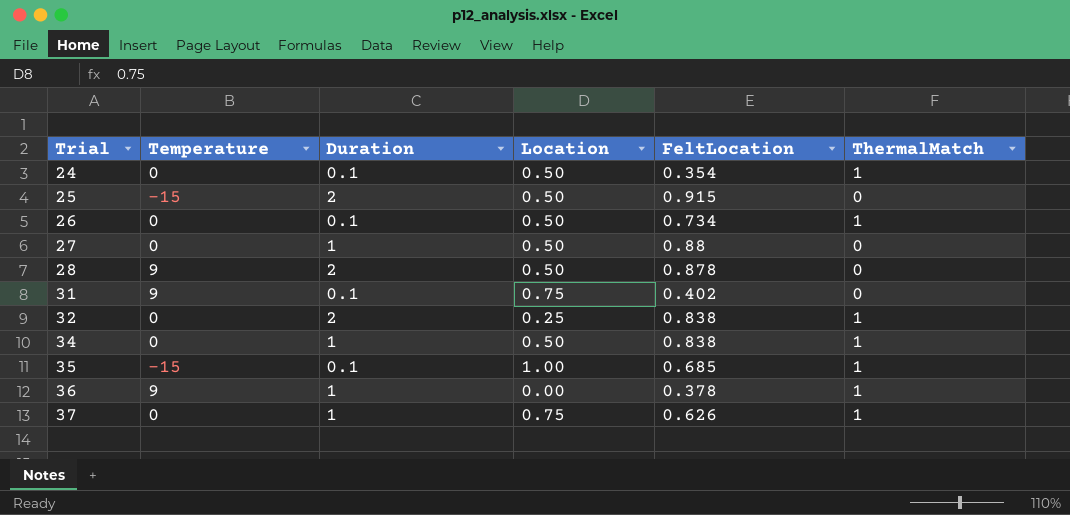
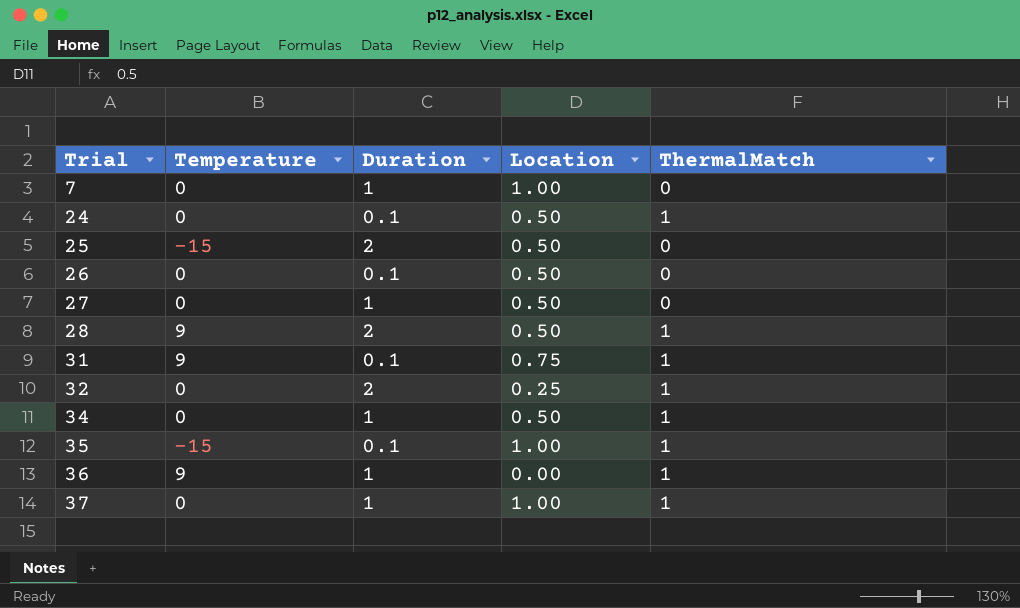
column FeltLocation | position: 5 -> none
row 7: none -> 0 | 1 | 1.00 | 0
26 | ThermalMatch: 1 -> 0
28 | ThermalMatch: 0 -> 1
31 | ThermalMatch: 0 -> 1
37 | Location: 0.75 -> 1.00

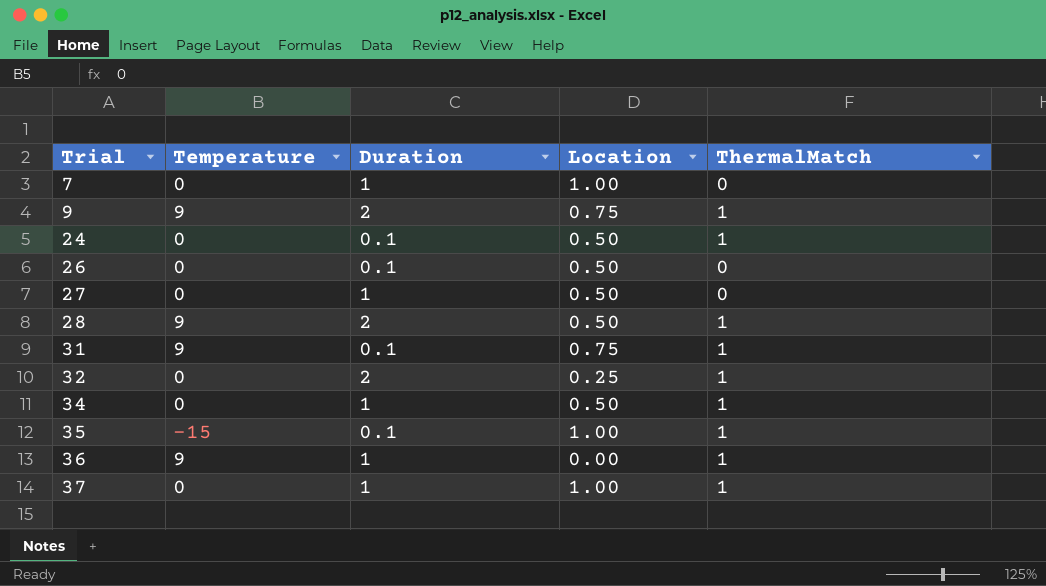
row 25: -15 | 2 | 0.50 | 0 -> none
row 9: none -> 9 | 2 | 0.75 | 1

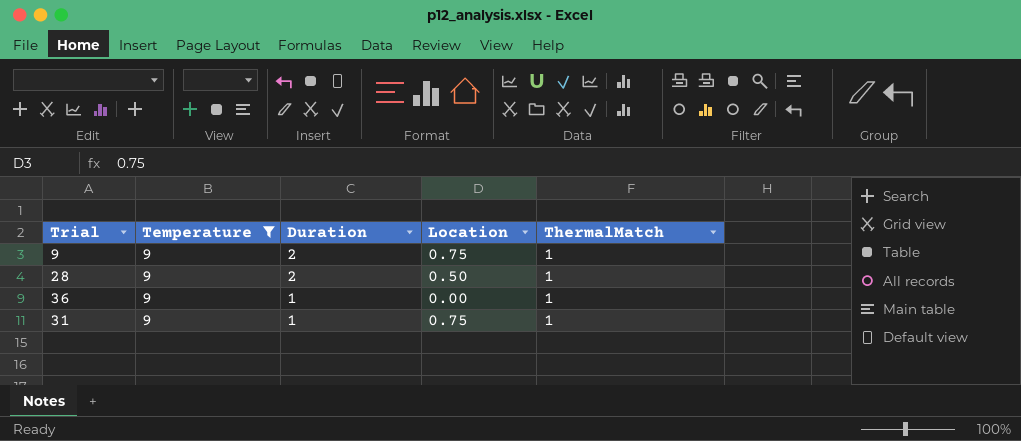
filter: none -> Temperature = 9
row order: Trial ascending -> Duration descending
31 | Duration: 0.1 -> 1

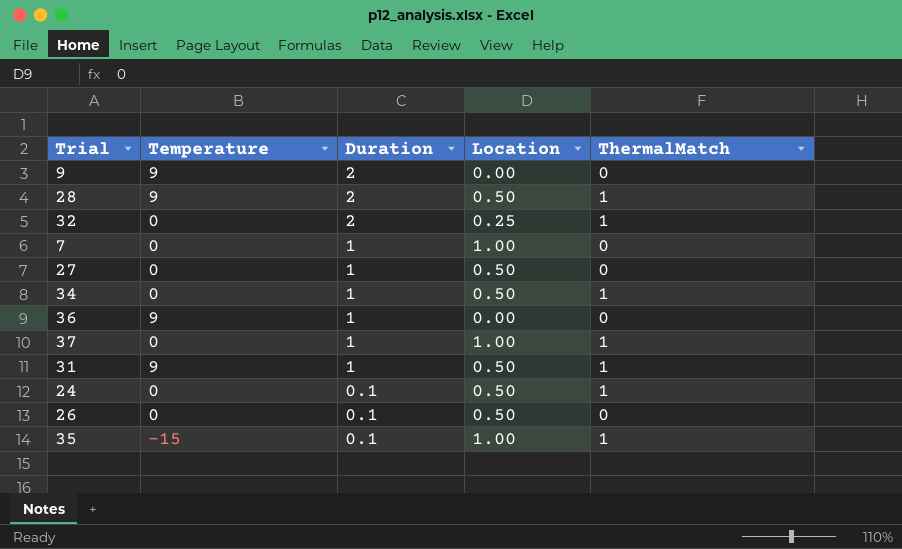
filter: Temperature = 9 -> none
9 | Location: 0.75 -> 0.00
9 | ThermalMatch: 1 -> 0
36 | ThermalMatch: 1 -> 0
31 | Location: 0.75 -> 0.50

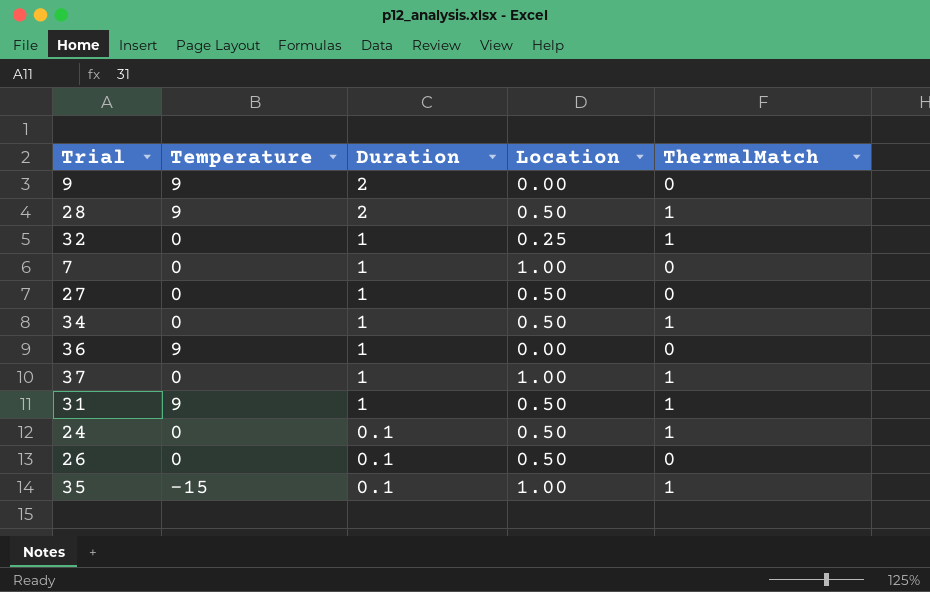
32 | Duration: 2 -> 1

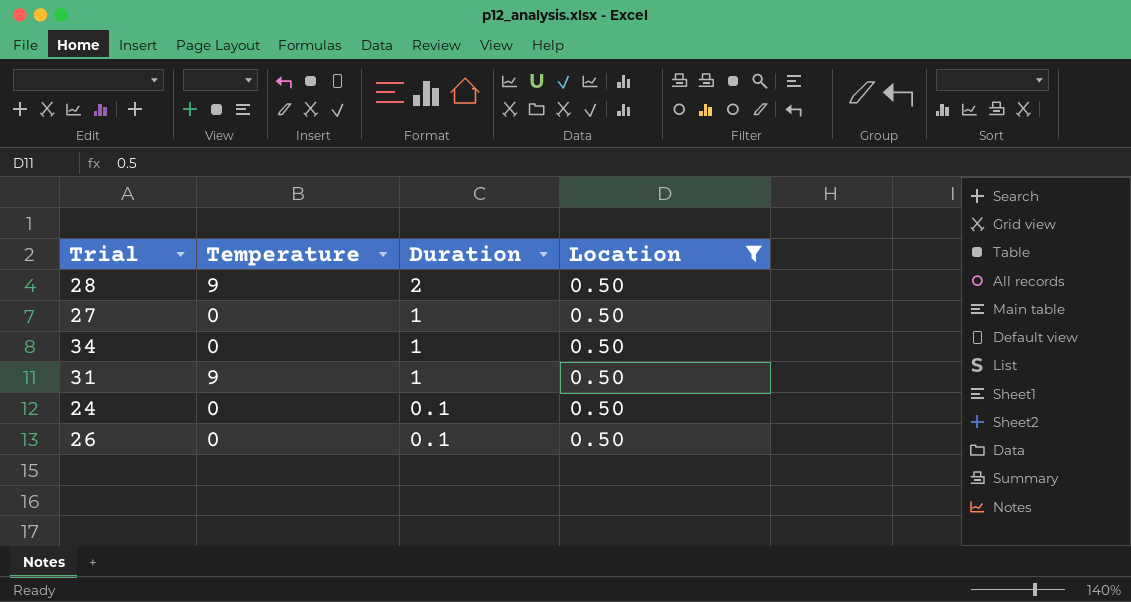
filter: none -> Location = 0.50
column ThermalMatch | position: 5 -> none

